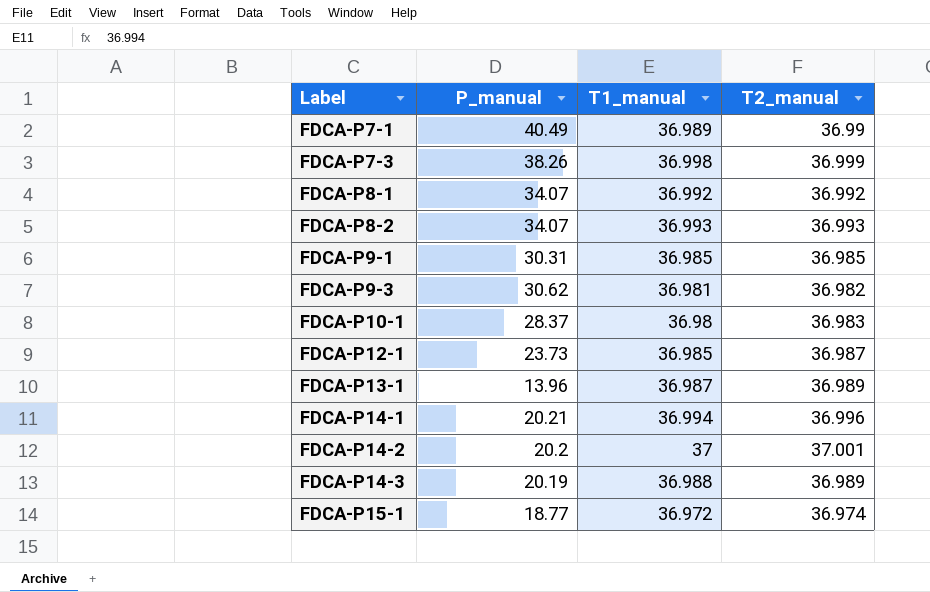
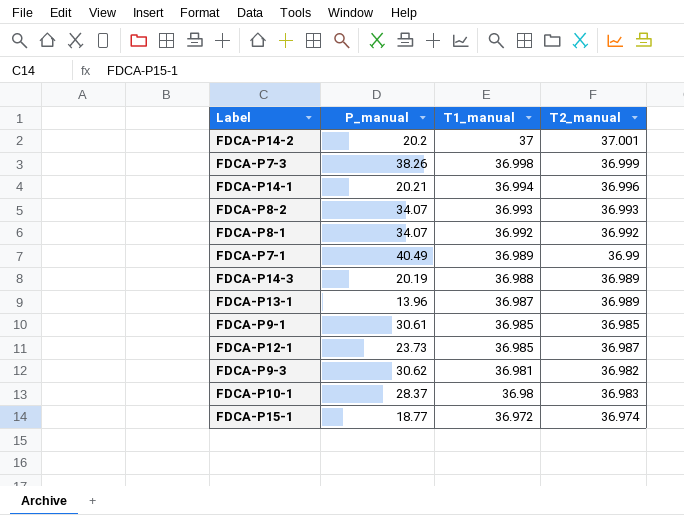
row order: Label ascending -> T1_manual descending
FDCA-P9-1 | P_manual: 30.31 -> 30.61

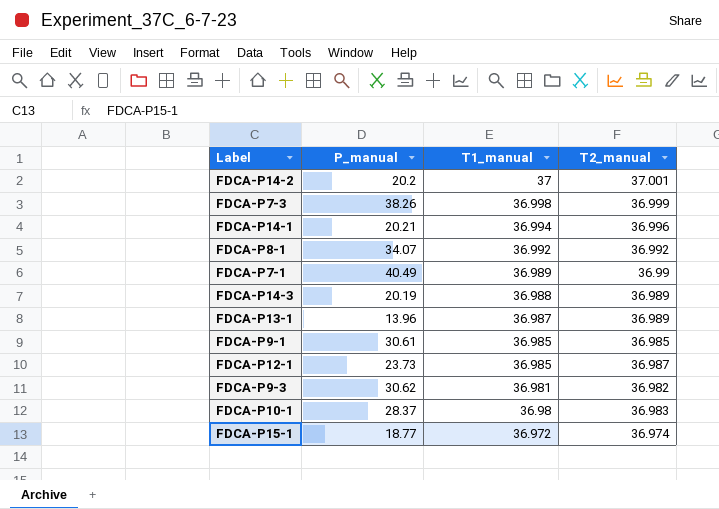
row FDCA-P8-2: 34.07 | 36.993 | 36.993 -> none

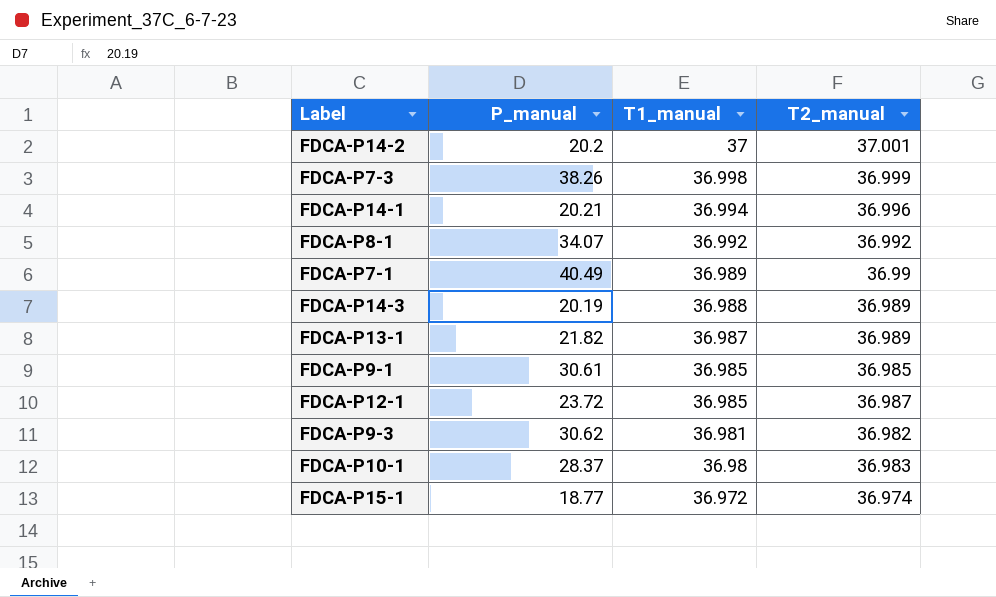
FDCA-P13-1 | P_manual: 13.96 -> 21.82
FDCA-P12-1 | P_manual: 23.73 -> 23.72

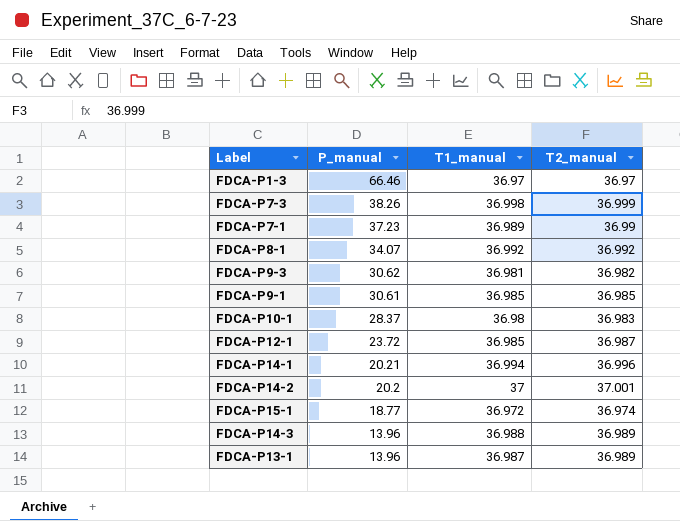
row order: T1_manual descending -> P_manual descending
row FDCA-P1-3: none -> 66.46 | 36.97 | 36.97
FDCA-P7-1 | P_manual: 40.49 -> 37.23
FDCA-P14-3 | P_manual: 20.19 -> 13.96
FDCA-P13-1 | P_manual: 21.82 -> 13.96

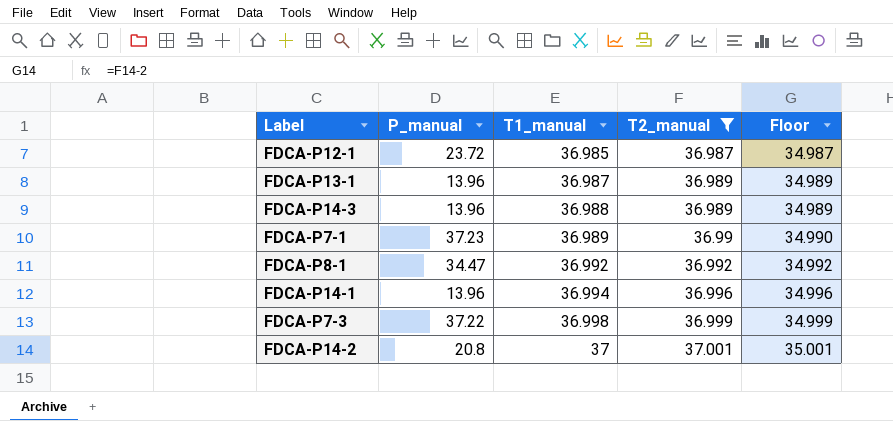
filter: none -> T2_manual >= 36.987
row order: P_manual descending -> T1_manual ascending
column Floor | formula: none -> [T2_manual] - 2
FDCA-P8-1 | P_manual: 34.07 -> 34.47
FDCA-P14-1 | P_manual: 20.21 -> 13.96
FDCA-P7-3 | P_manual: 38.26 -> 37.22
FDCA-P14-2 | P_manual: 20.2 -> 20.8

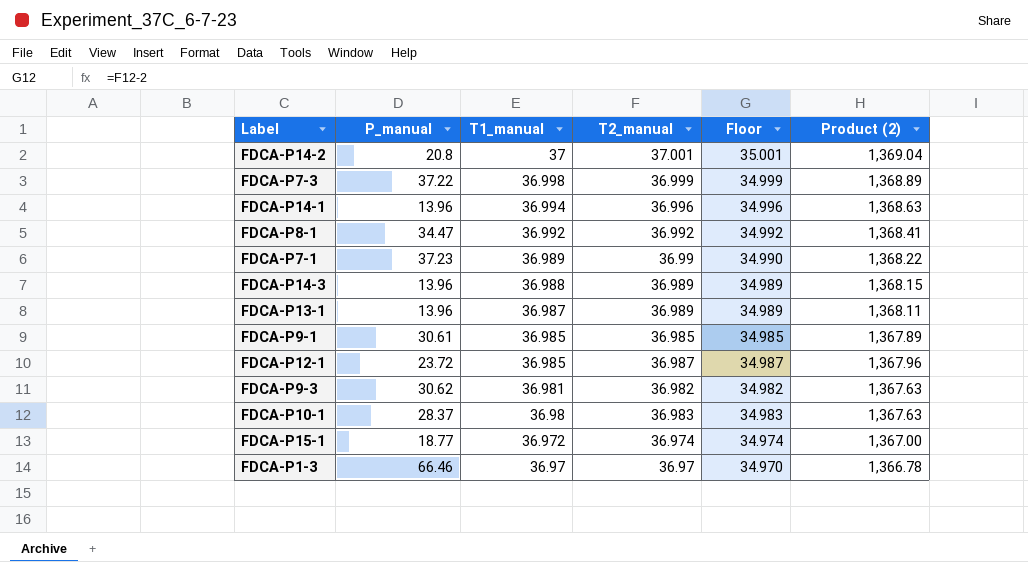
filter: T2_manual >= 36.987 -> none
row order: T1_manual ascending -> T1_manual descending
column Product (2) | formula: none -> [T1_manual] * [T2_manual]

